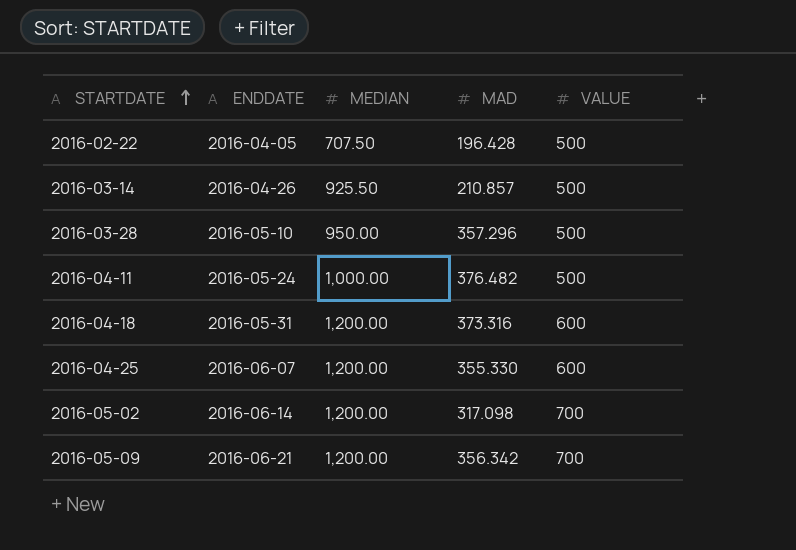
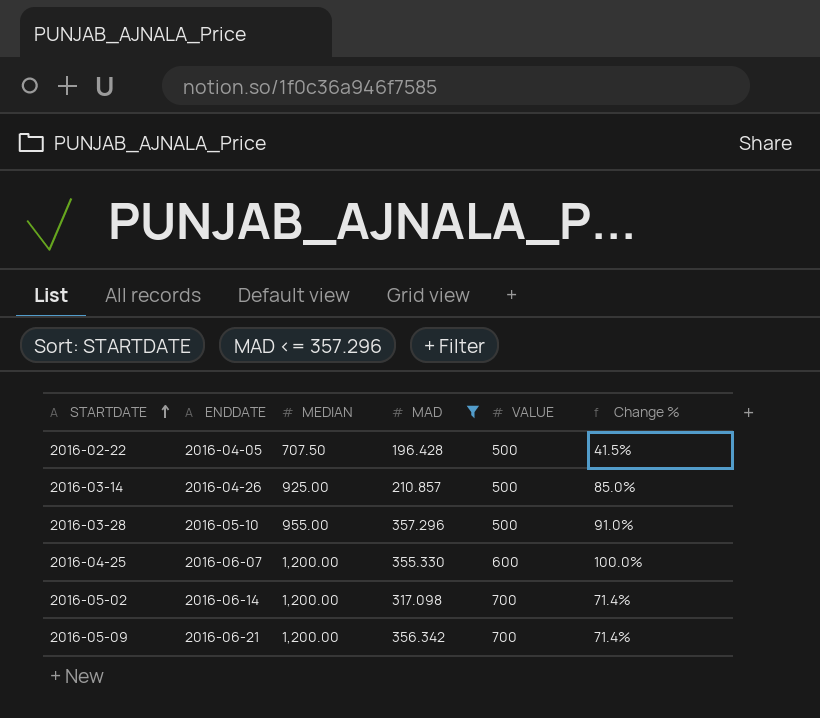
filter: none -> MAD <= 357.296
column Change % | formula: none -> ([MEDIAN] - [VALUE]) / [VALUE]
2016-03-14 | MEDIAN: 925.50 -> 925.00
2016-03-28 | MEDIAN: 950.00 -> 955.00

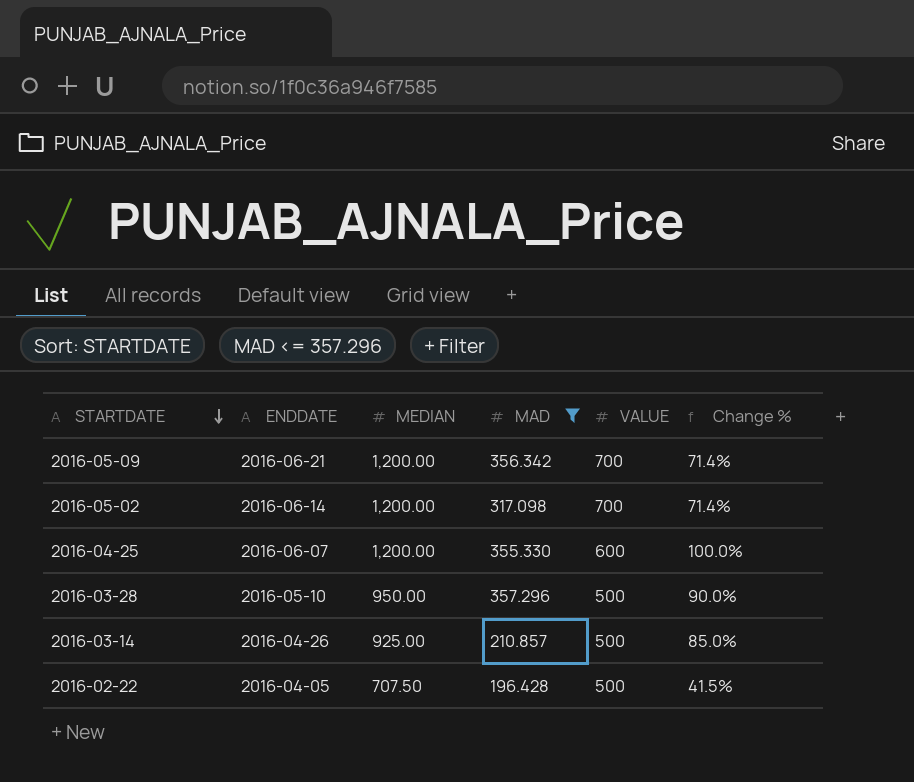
row order: STARTDATE ascending -> STARTDATE descending
2016-03-28 | MEDIAN: 955.00 -> 950.00
2016-03-28 | Change %: 91.0% -> 90.0%

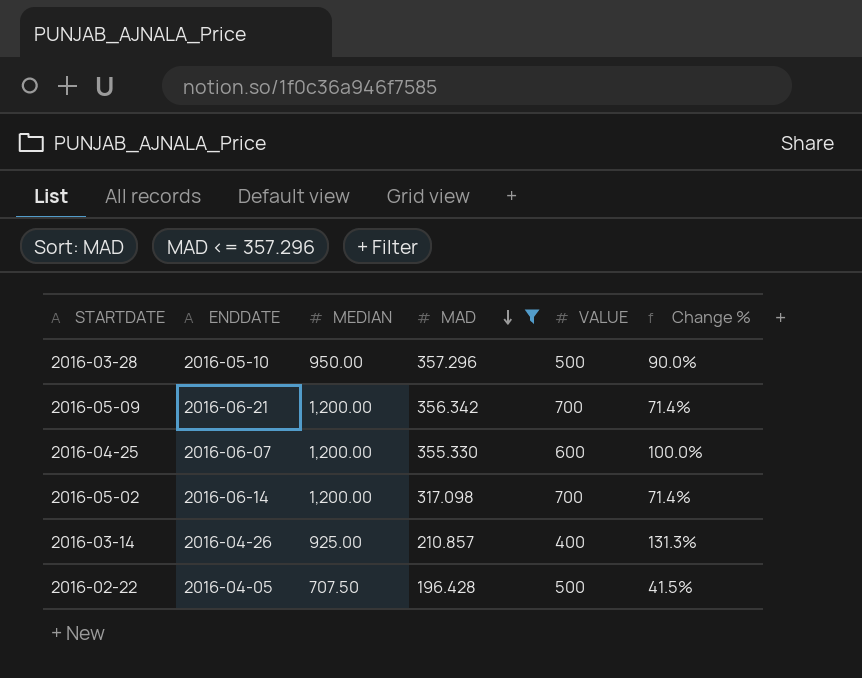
row order: STARTDATE descending -> MAD descending
2016-03-14 | VALUE: 500 -> 400
2016-03-14 | Change %: 85.0% -> 131.3%

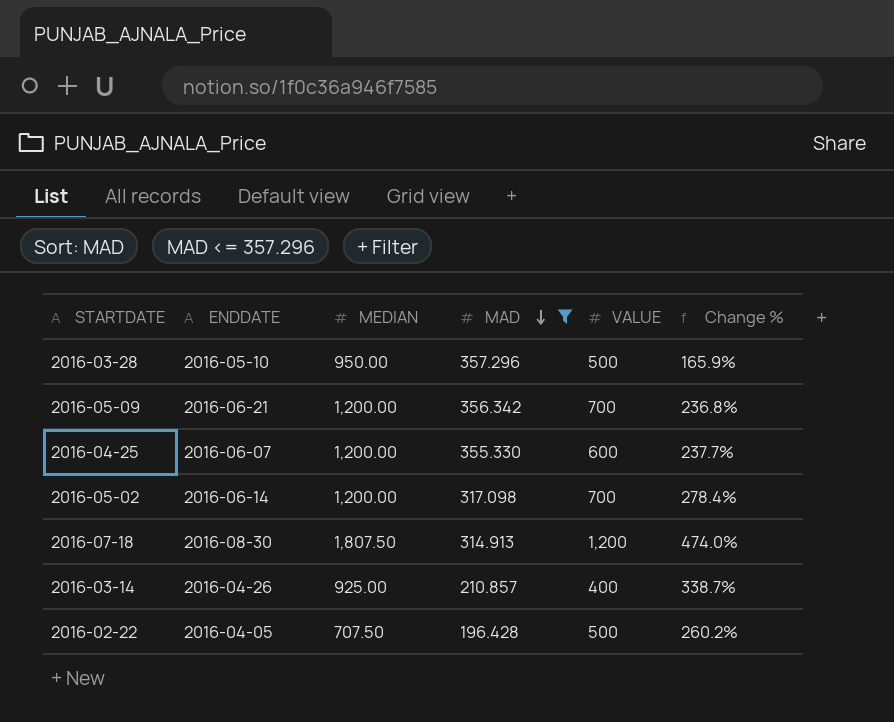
column Change % | formula: ([MEDIAN] - [VALUE]) / [VALUE] -> ([MEDIAN] - [MAD]) / [MAD]
row 2016-07-18: none -> 2016-08-30 | 1,807.50 | 314.913 | 1,200 | 474.0%

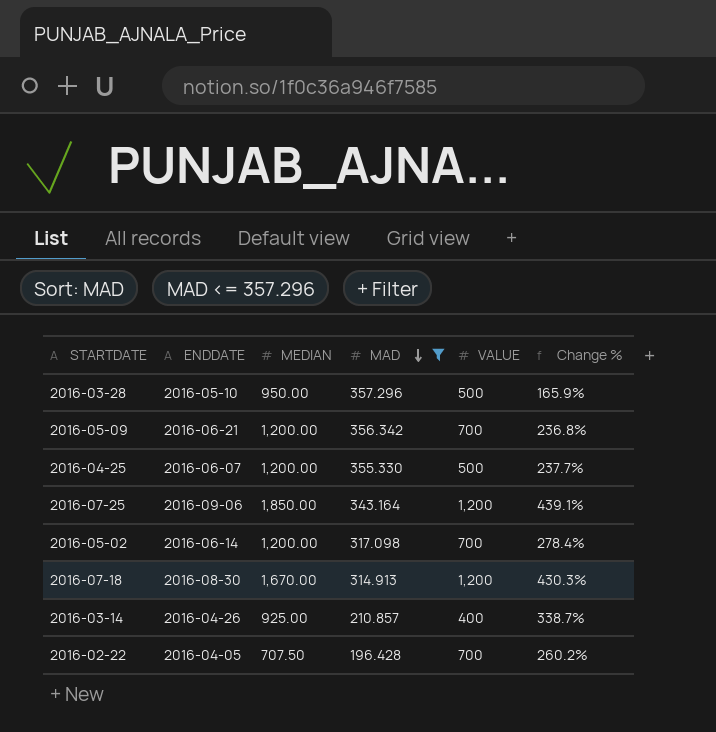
2016-04-25 | VALUE: 600 -> 500
row 2016-07-25: none -> 2016-09-06 | 1,850.00 | 343.164 | 1,200 | 439.1%
2016-07-18 | MEDIAN: 1,807.50 -> 1,670.00
2016-07-18 | Change %: 474.0% -> 430.3%
2016-02-22 | VALUE: 500 -> 700

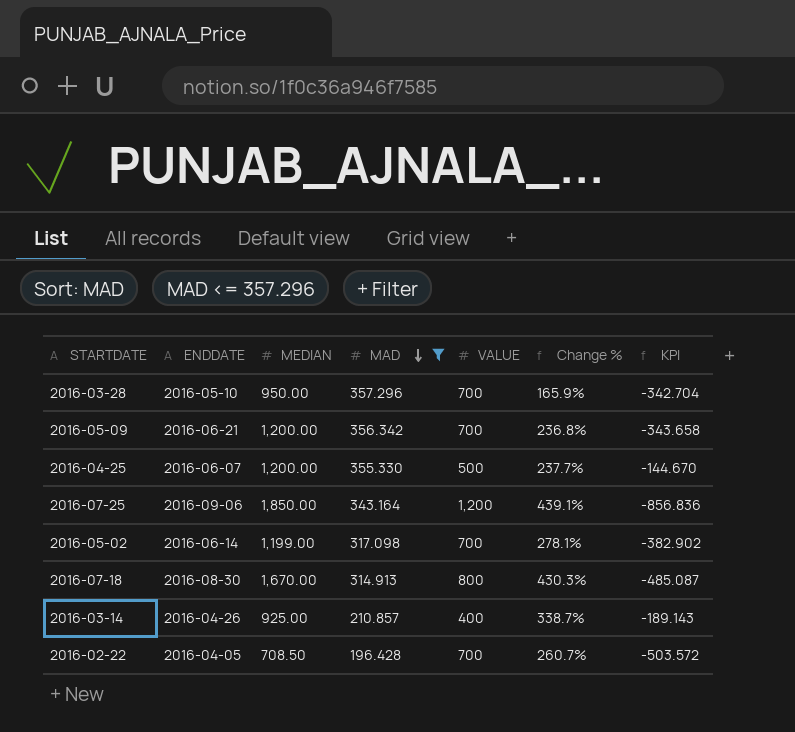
column KPI | formula: none -> [MAD] - [VALUE]
2016-03-28 | VALUE: 500 -> 700
2016-05-02 | MEDIAN: 1,200.00 -> 1,199.00
2016-05-02 | Change %: 278.4% -> 278.1%
2016-07-18 | VALUE: 1,200 -> 800
2016-02-22 | MEDIAN: 707.50 -> 708.50
2016-02-22 | Change %: 260.2% -> 260.7%

